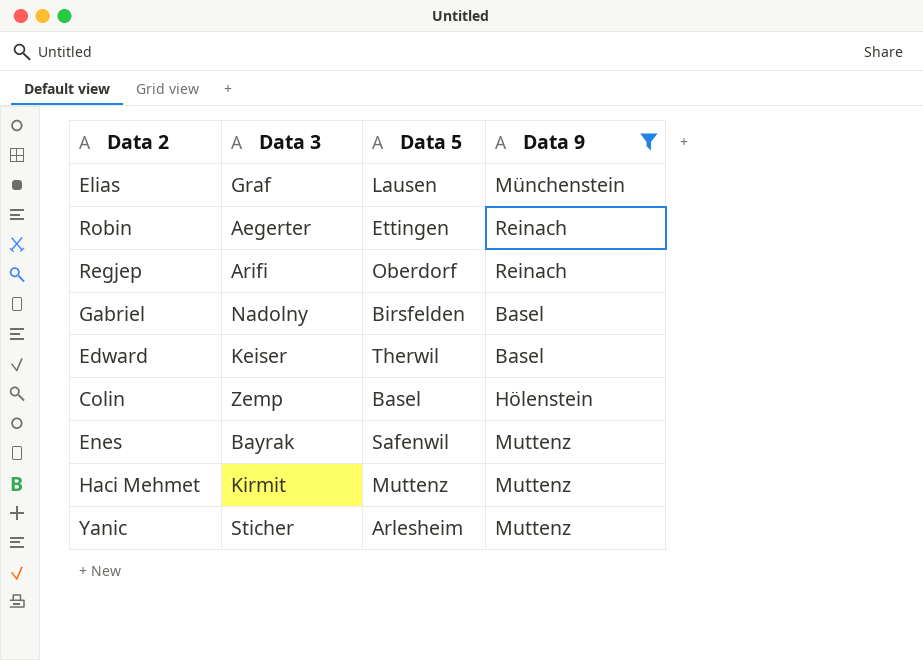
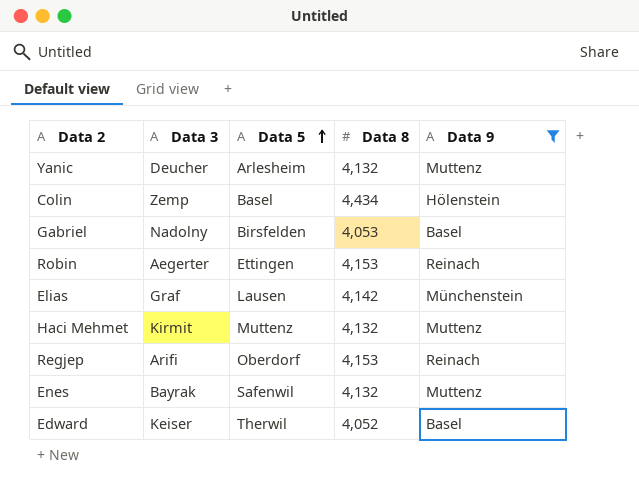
row order: none -> Data 5 ascending
column Data 8 | position: none -> 4
Yanic | Data 3: Sticher -> Deucher

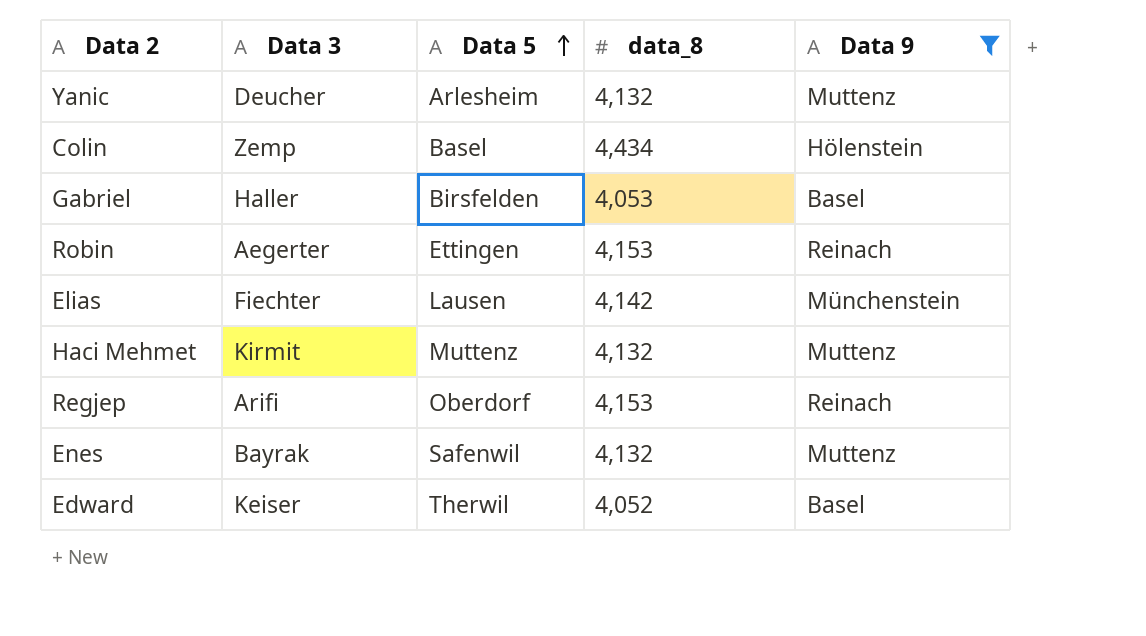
column name: Data 8 -> data_8
Gabriel | Data 3: Nadolny -> Haller
Elias | Data 3: Graf -> Fiechter

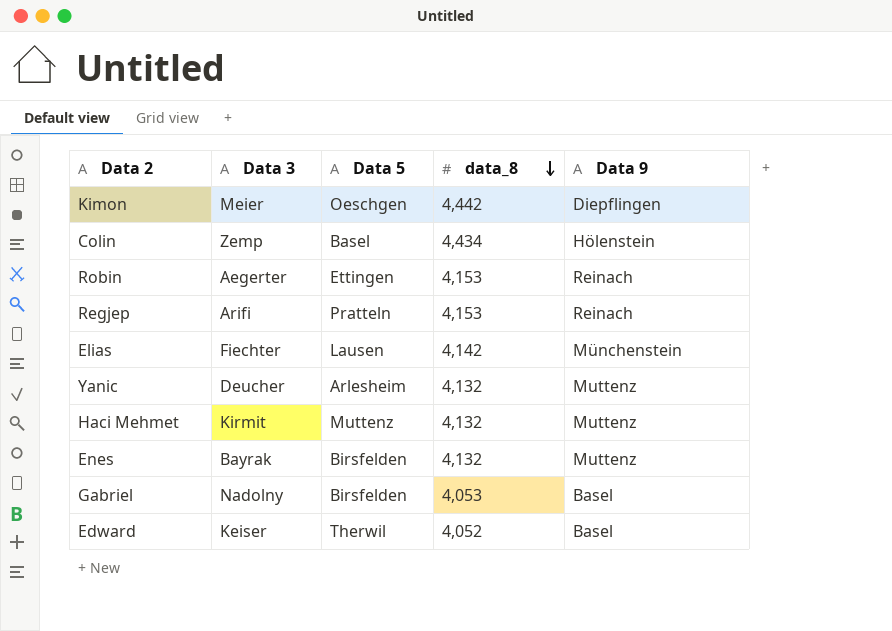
filter: Data 9 != Diepflingen -> none
row order: Data 5 ascending -> data_8 descending
Regjep | Data 5: Oberdorf -> Pratteln
Enes | Data 5: Safenwil -> Birsfelden
Gabriel | Data 3: Haller -> Nadolny

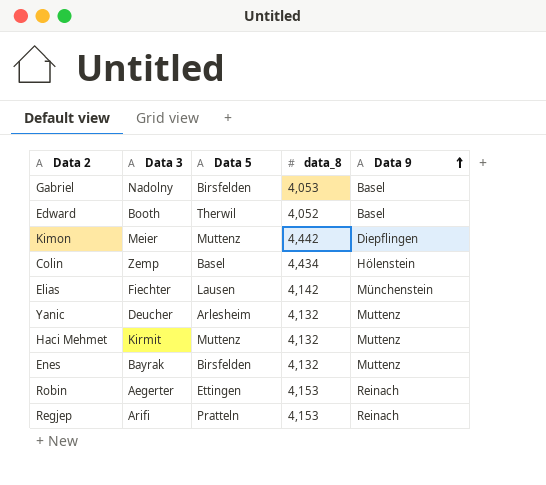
row order: data_8 descending -> Data 9 ascending
Edward | Data 3: Keiser -> Booth
Kimon | Data 5: Oeschgen -> Muttenz

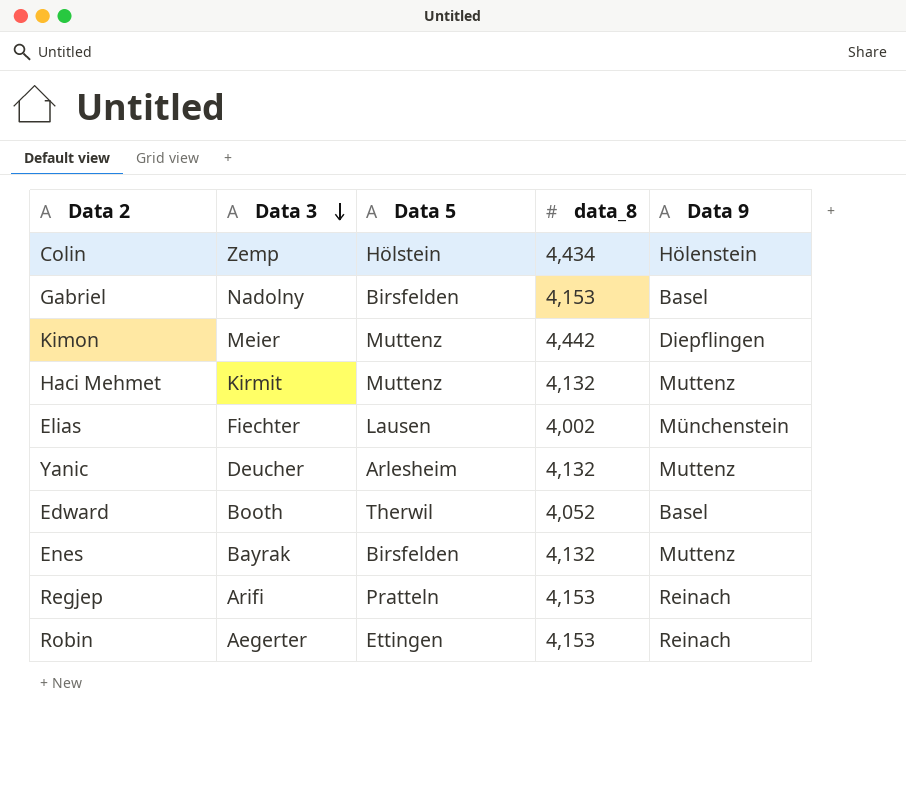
row order: Data 9 ascending -> Data 3 descending
Colin | Data 5: Basel -> Hölstein
Gabriel | data_8: 4,053 -> 4,153
Elias | data_8: 4,142 -> 4,002

